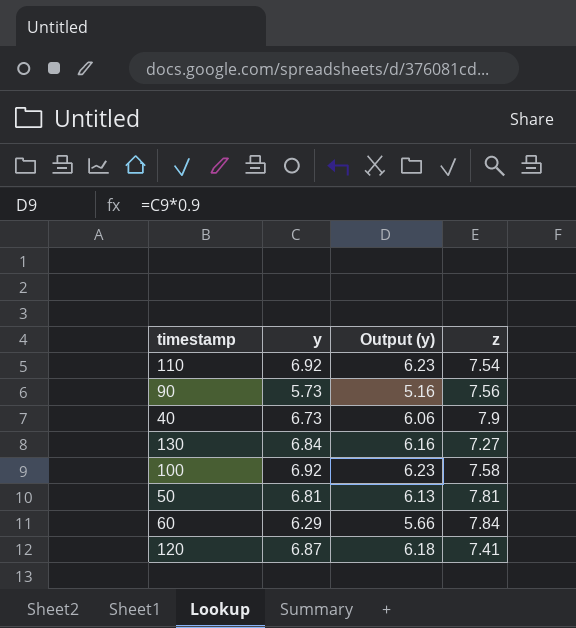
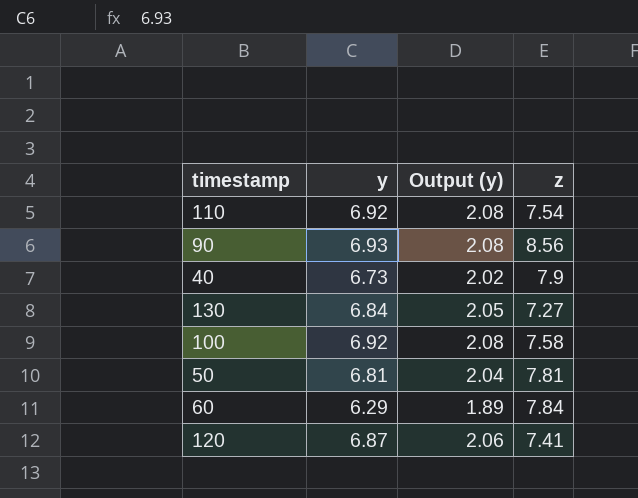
column Output (y) | formula: [y] * 0.9 -> [y] * 0.3
90 | y: 5.73 -> 6.93
90 | z: 7.56 -> 8.56

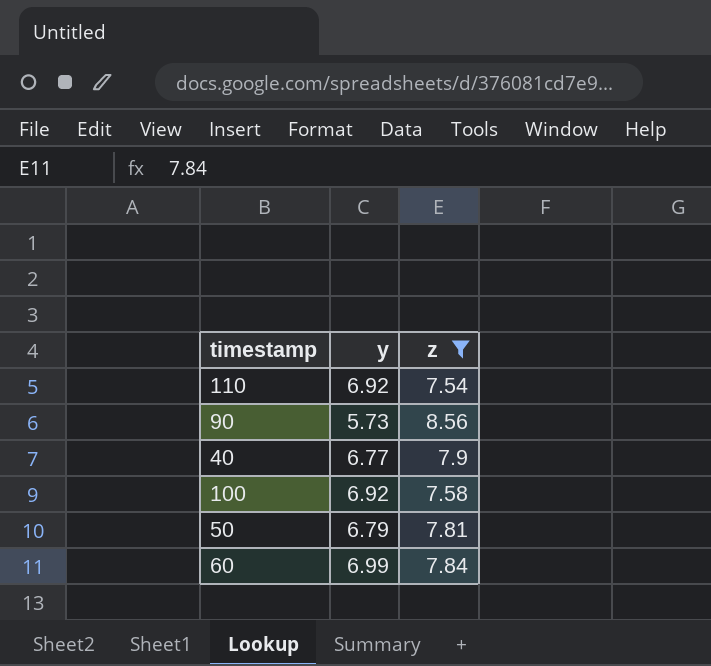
filter: none -> z >= 7.54
column Output (y) | formula: [y] * 0.3 -> none
90 | y: 6.93 -> 5.73
40 | y: 6.73 -> 6.77
50 | y: 6.81 -> 6.79
60 | y: 6.29 -> 6.99

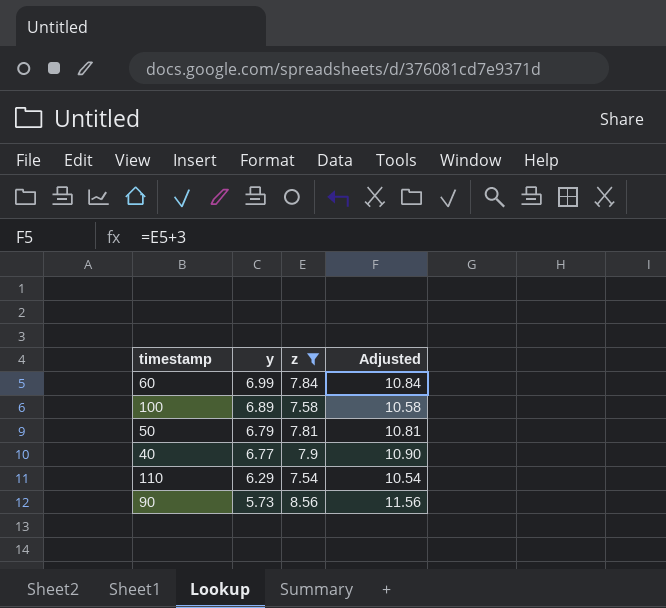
row order: none -> y descending
column Adjusted | formula: none -> [z] + 3
100 | y: 6.92 -> 6.89
110 | y: 6.92 -> 6.29

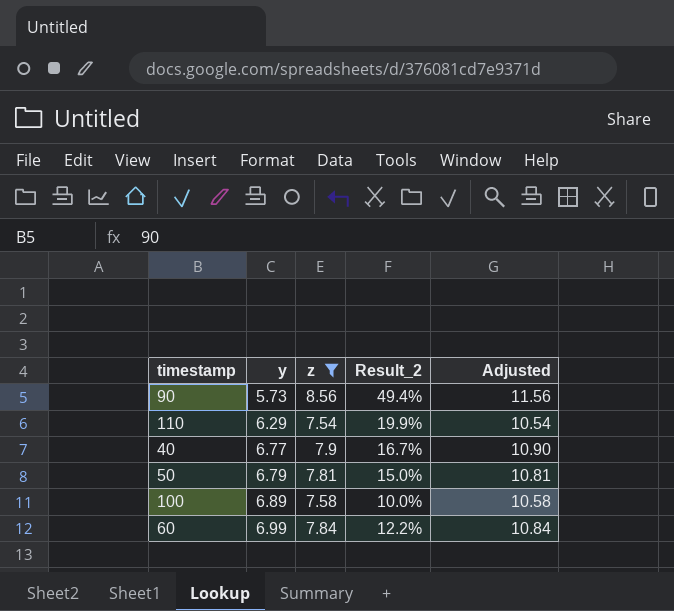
row order: y descending -> y ascending
column Result_2 | formula: none -> ([z] - [y]) / [y]

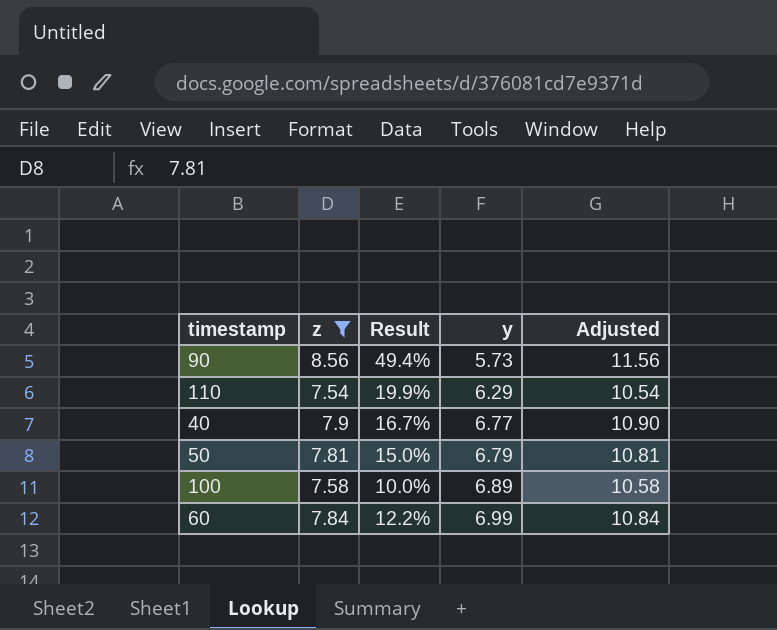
column name: Result_2 -> Result
column y | position: 2 -> 4

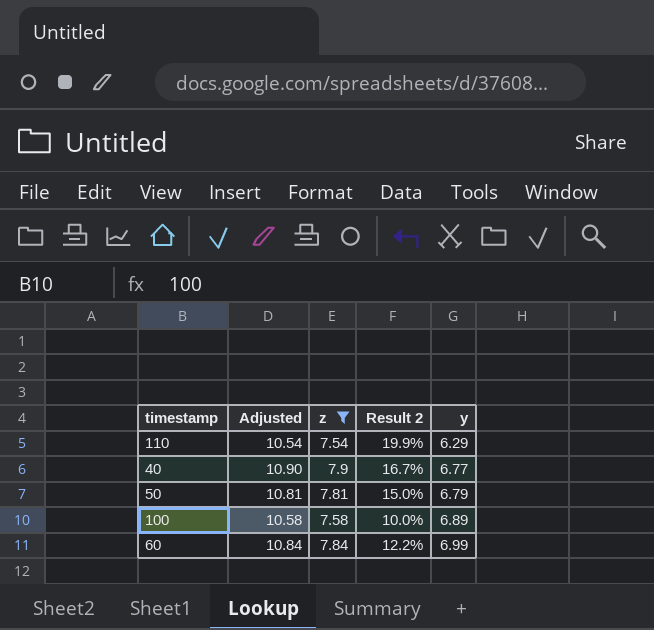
column Adjusted | position: 5 -> 2
column name: Result -> Result 2
row 90: 8.56 | 49.4% | 5.73 | 11.56 -> none

